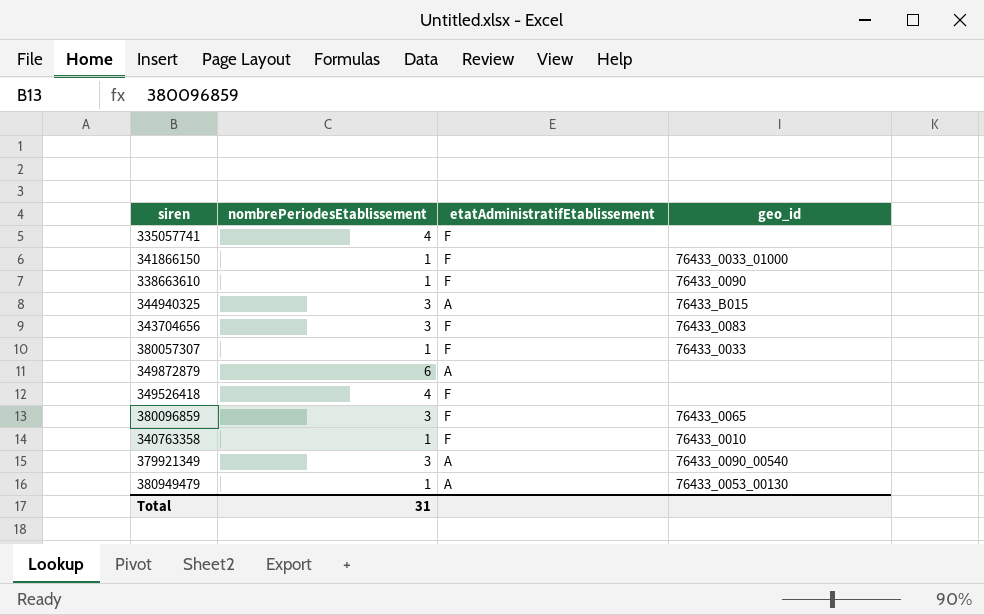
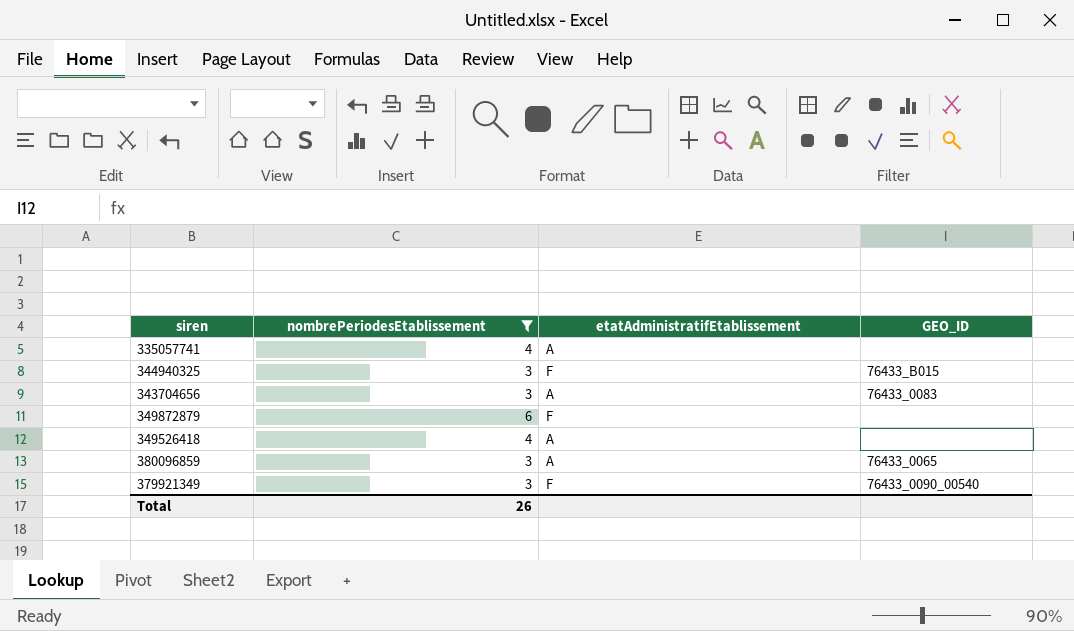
filter: none -> nombrePeriodesEtablissement != 1
column name: geo_id -> GEO_ID
335057741 | etatAdministratifEtablissement: F -> A
344940325 | etatAdministratifEtablissement: A -> F
343704656 | etatAdministratifEtablissement: F -> A
349872879 | etatAdministratifEtablissement: A -> F
349526418 | etatAdministratifEtablissement: F -> A
380096859 | etatAdministratifEtablissement: F -> A
379921349 | etatAdministratifEtablissement: A -> F
Total | nombrePeriodesEtablissement: 31 -> 26

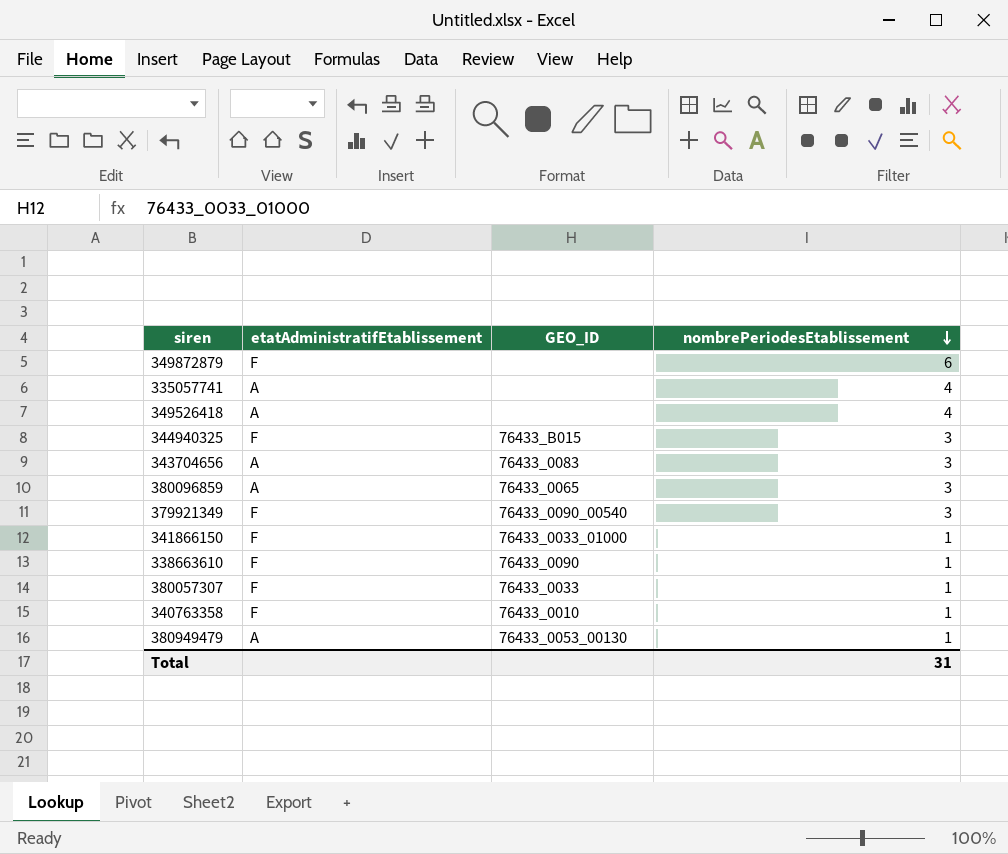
filter: nombrePeriodesEtablissement != 1 -> none
row order: none -> nombrePeriodesEtablissement descending
column nombrePeriodesEtablissement | position: 2 -> 4
Total | nombrePeriodesEtablissement: 26 -> 31

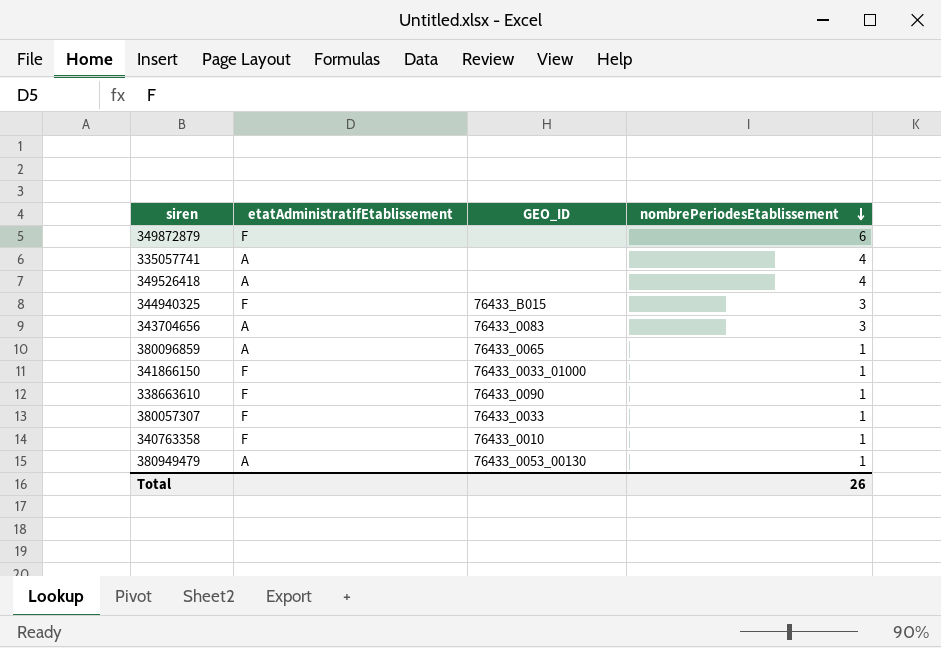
row 379921349: F | 76433_0090_00540 | 3 -> none
380096859 | nombrePeriodesEtablissement: 3 -> 1
Total | nombrePeriodesEtablissement: 31 -> 26

